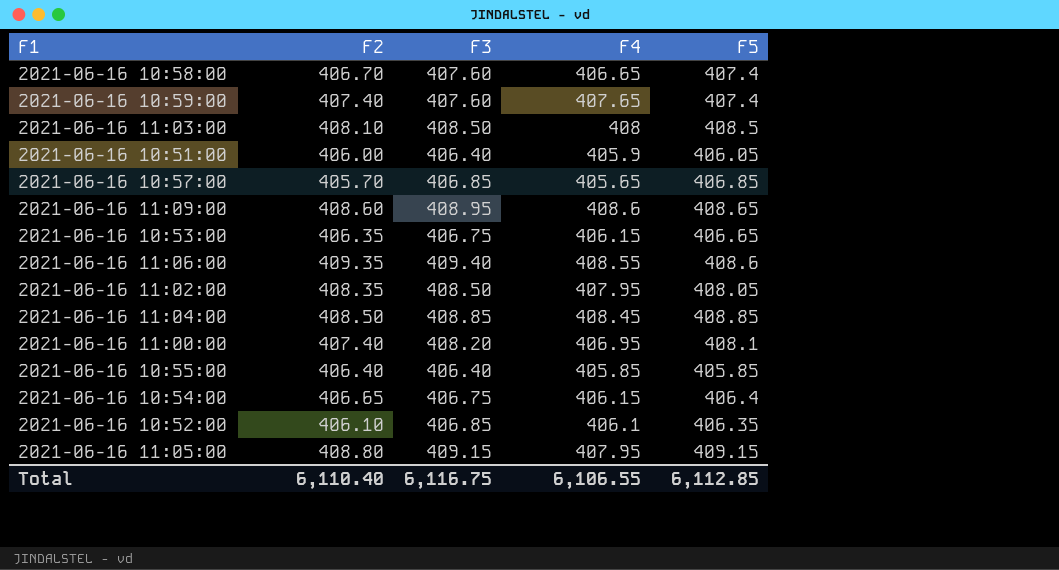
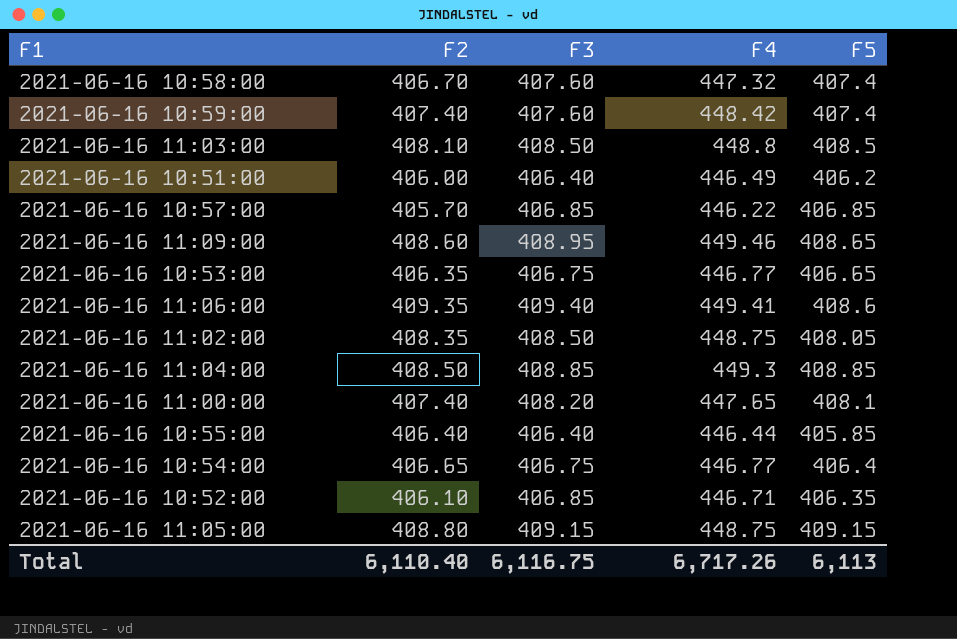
2021-06-16 10:58:00 | F4: 406.65 -> 447.32
2021-06-16 10:59:00 | F4: 407.65 -> 448.42
2021-06-16 11:03:00 | F4: 408 -> 448.8
2021-06-16 10:51:00 | F4: 405.9 -> 446.49
2021-06-16 10:51:00 | F5: 406.05 -> 406.2
2021-06-16 10:57:00 | F4: 405.65 -> 446.22
2021-06-16 11:09:00 | F4: 408.6 -> 449.46
2021-06-16 10:53:00 | F4: 406.15 -> 446.77
2021-06-16 11:06:00 | F4: 408.55 -> 449.41
2021-06-16 11:02:00 | F4: 407.95 -> 448.75
2021-06-16 11:04:00 | F4: 408.45 -> 449.3
2021-06-16 11:00:00 | F4: 406.95 -> 447.65
2021-06-16 10:55:00 | F4: 405.85 -> 446.44
2021-06-16 10:54:00 | F4: 406.15 -> 446.77
2021-06-16 10:52:00 | F4: 406.1 -> 446.71
2021-06-16 11:05:00 | F4: 407.95 -> 448.75
Total | F4: 6,106.55 -> 6,717.26
Total | F5: 6,112.85 -> 6,113

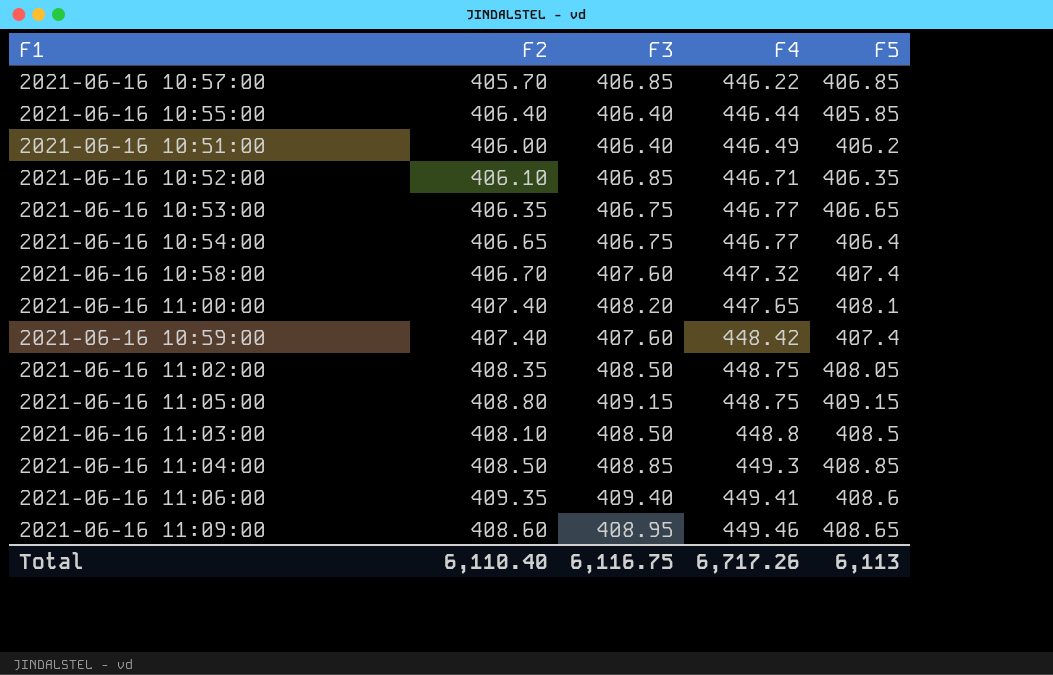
row order: none -> F4 ascending

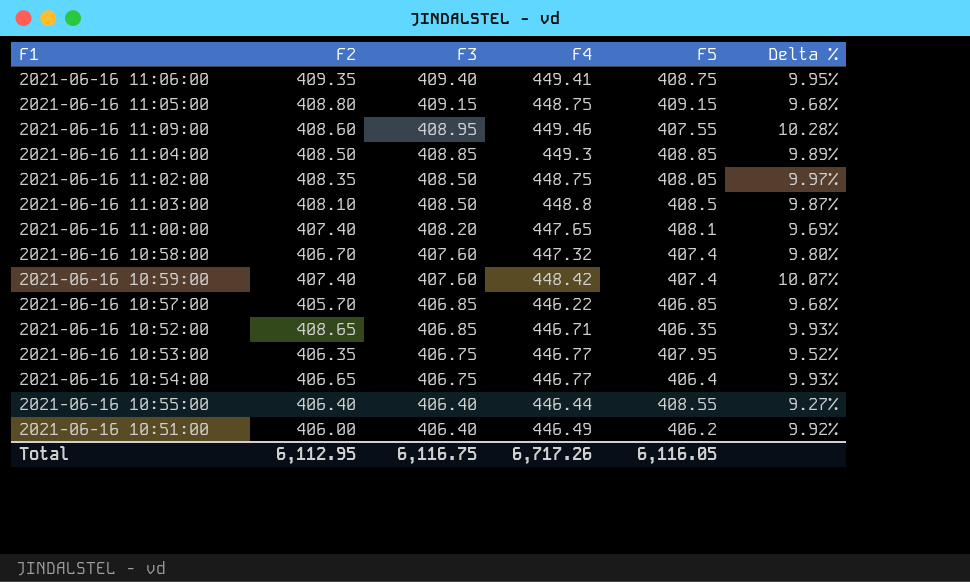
row order: F4 ascending -> F3 descending
column Delta % | formula: none -> ([F4] - [F5]) / [F5]
2021-06-16 11:06:00 | F5: 408.6 -> 408.75
2021-06-16 11:09:00 | F5: 408.65 -> 407.55
2021-06-16 10:52:00 | F2: 406.10 -> 408.65
2021-06-16 10:53:00 | F5: 406.65 -> 407.95
2021-06-16 10:55:00 | F5: 405.85 -> 408.55
Total | F2: 6,110.40 -> 6,112.95
Total | F5: 6,113 -> 6,116.05

